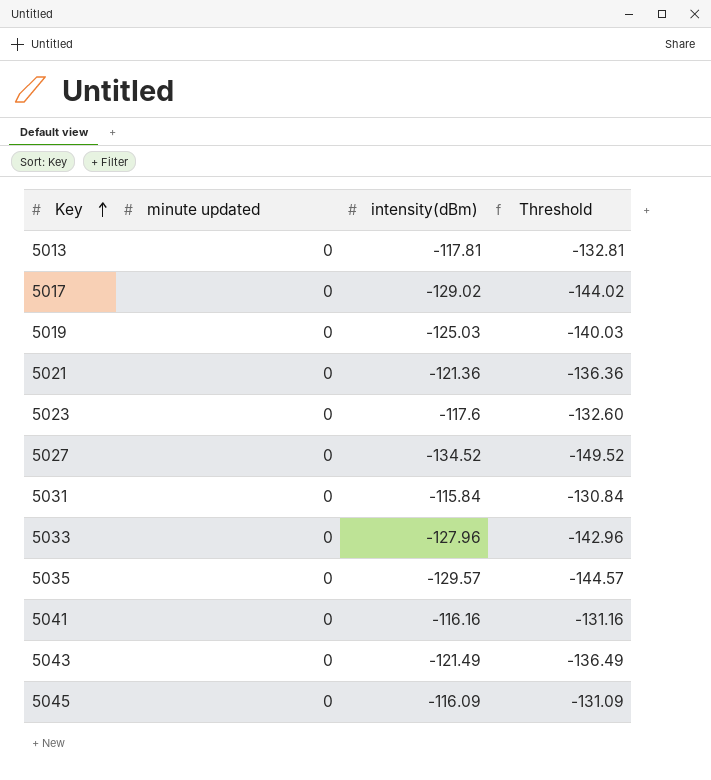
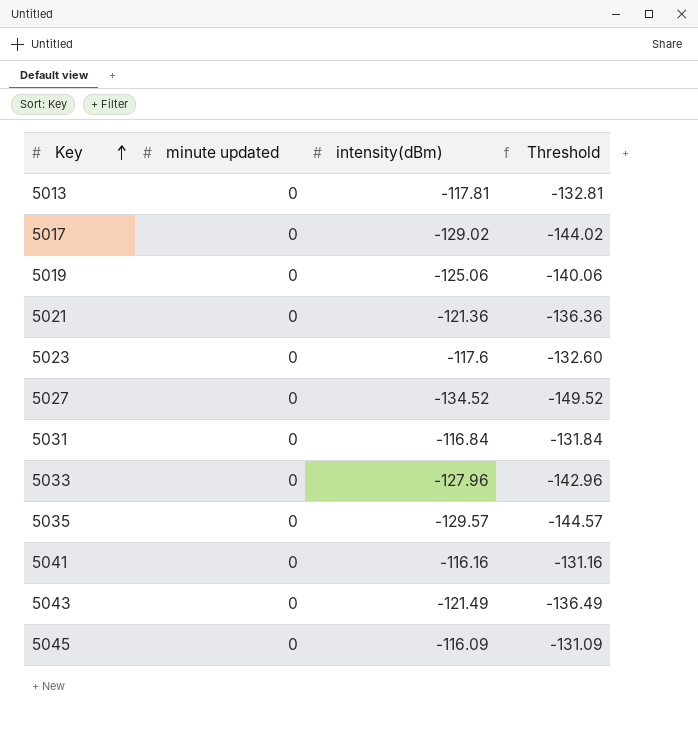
5019 | intensity(dBm): -125.03 -> -125.06
5019 | Threshold: -140.03 -> -140.06
5031 | intensity(dBm): -115.84 -> -116.84
5031 | Threshold: -130.84 -> -131.84

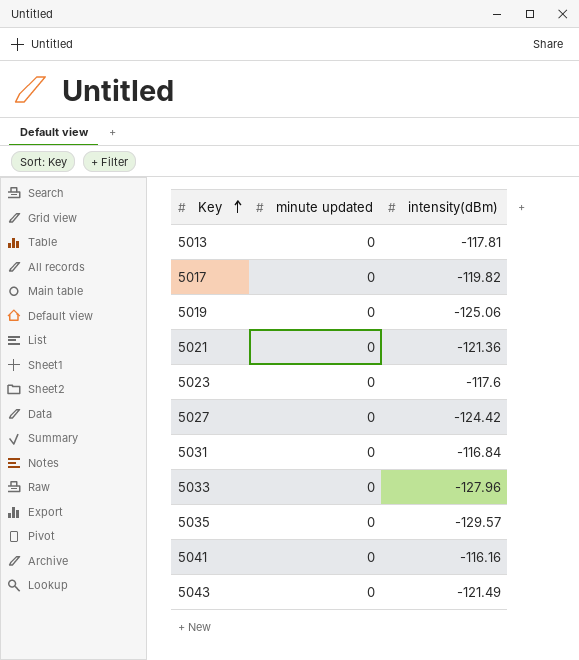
column Threshold | formula: [intensity(dBm)] - 15 -> none
row 5045: 0 | -116.09 | -131.09 -> none
5017 | intensity(dBm): -129.02 -> -119.82
5027 | intensity(dBm): -134.52 -> -124.42

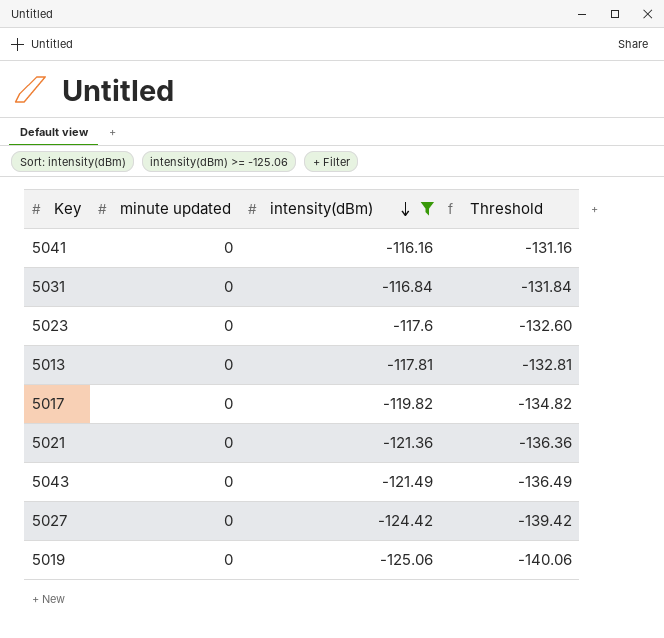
filter: none -> intensity(dBm) >= -125.06
row order: Key ascending -> intensity(dBm) descending
column Threshold | formula: none -> [intensity(dBm)] - 15

